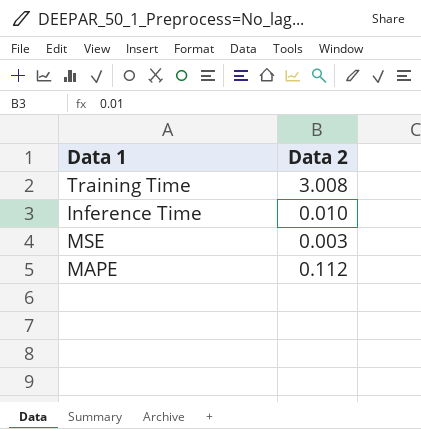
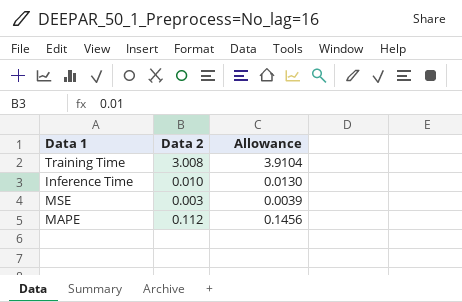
column Allowance | formula: none -> [Data 2] * 1.3

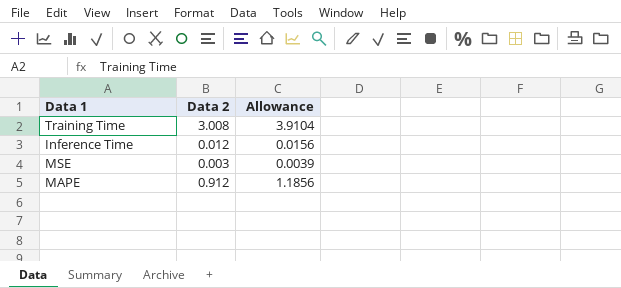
Inference Time | Data 2: 0.010 -> 0.012
Inference Time | Allowance: 0.0130 -> 0.0156
MAPE | Data 2: 0.112 -> 0.912
MAPE | Allowance: 0.1456 -> 1.1856

